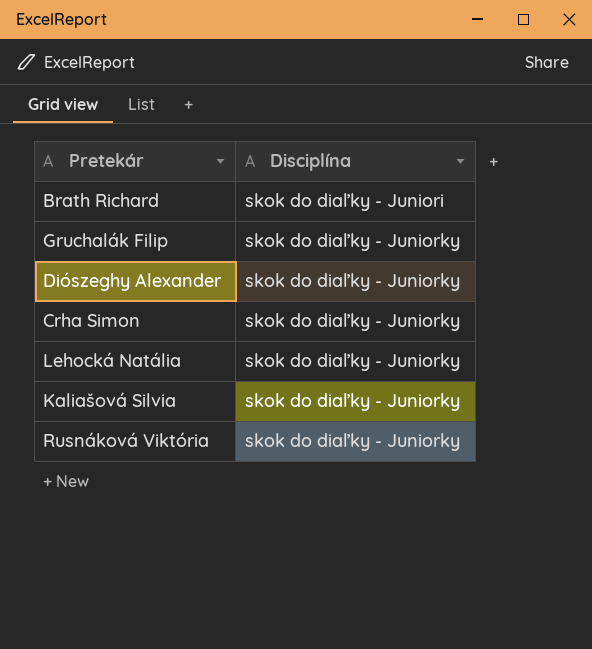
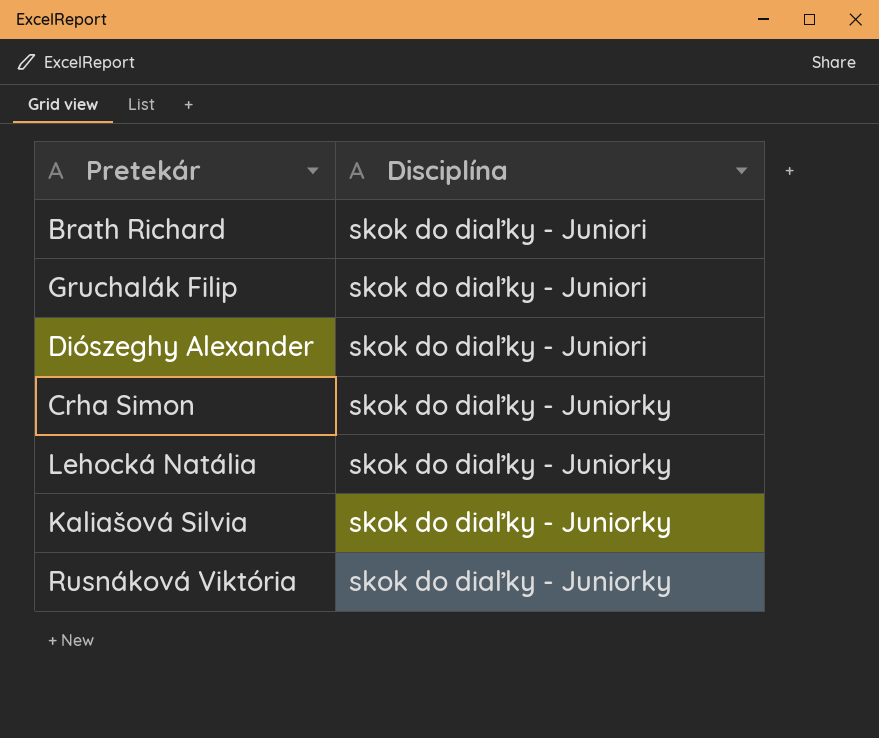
Gruchalák Filip | Disciplína: skok do diaľky - Juniorky -> skok do diaľky - Juniori
Diószeghy Alexander | Disciplína: skok do diaľky - Juniorky -> skok do diaľky - Juniori

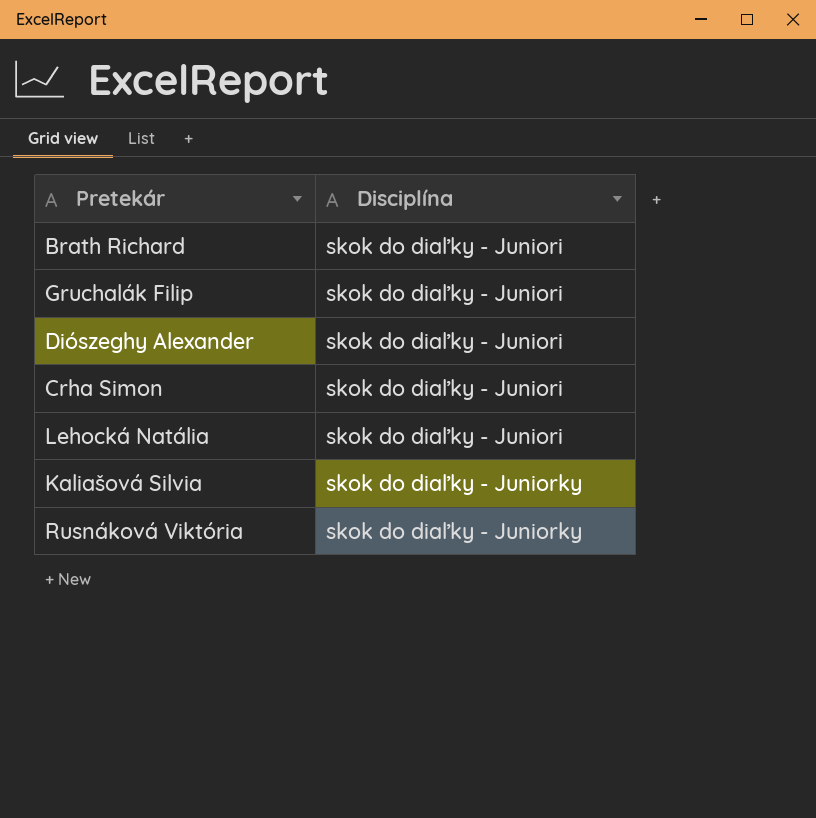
Crha Simon | Disciplína: skok do diaľky - Juniorky -> skok do diaľky - Juniori
Lehocká Natália | Disciplína: skok do diaľky - Juniorky -> skok do diaľky - Juniori

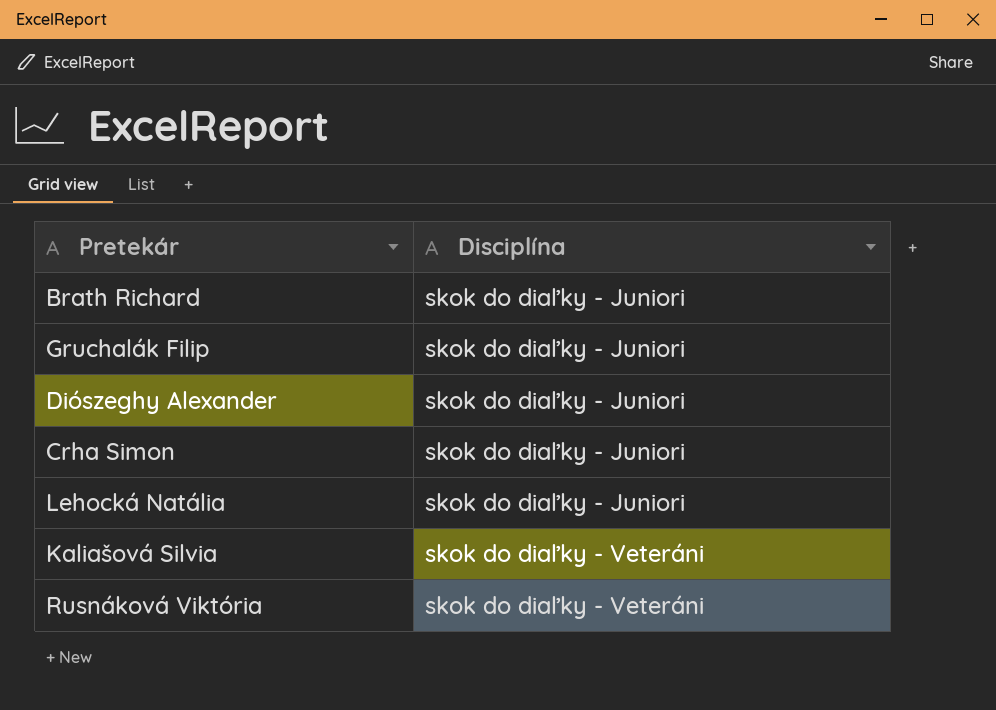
Kaliašová Silvia | Disciplína: skok do diaľky - Juniorky -> skok do diaľky - Veteráni
Rusnáková Viktória | Disciplína: skok do diaľky - Juniorky -> skok do diaľky - Veteráni

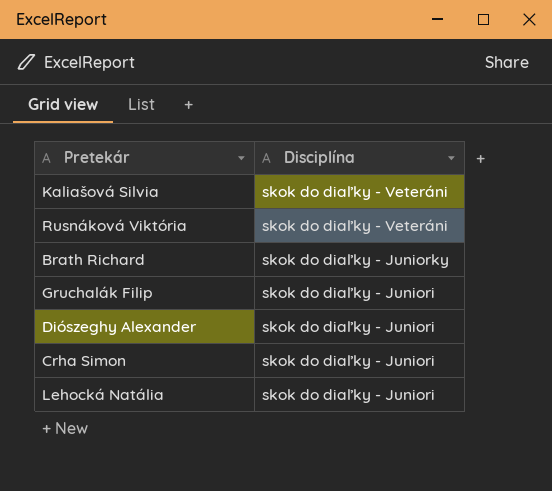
row order: Disciplína ascending -> Disciplína descending
Brath Richard | Disciplína: skok do diaľky - Juniori -> skok do diaľky - Juniorky

